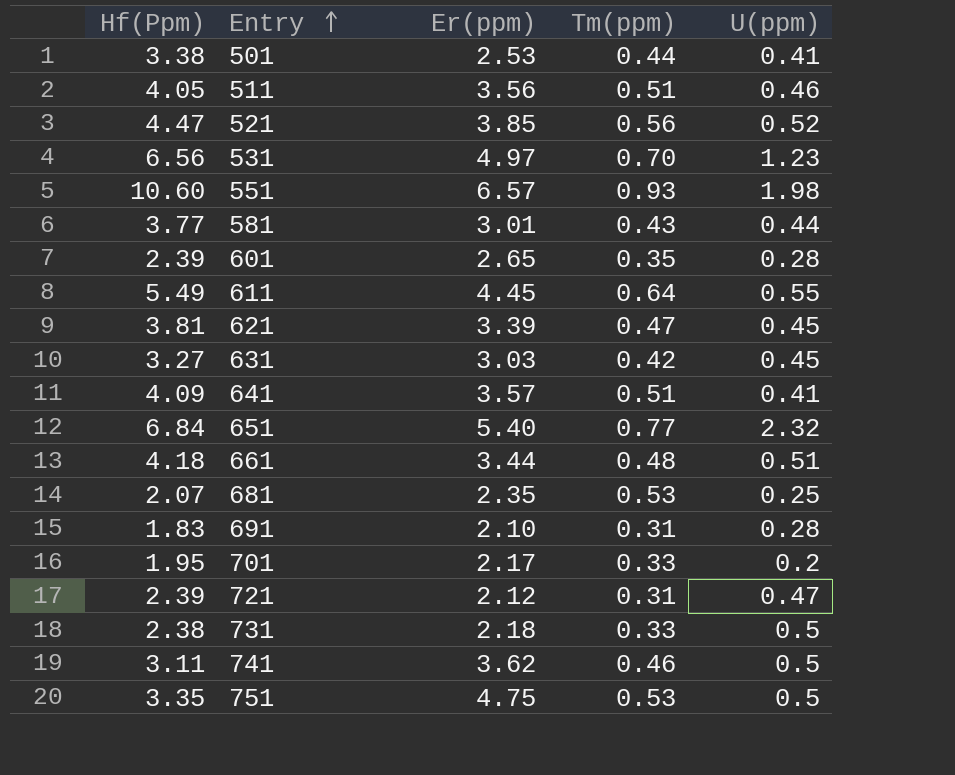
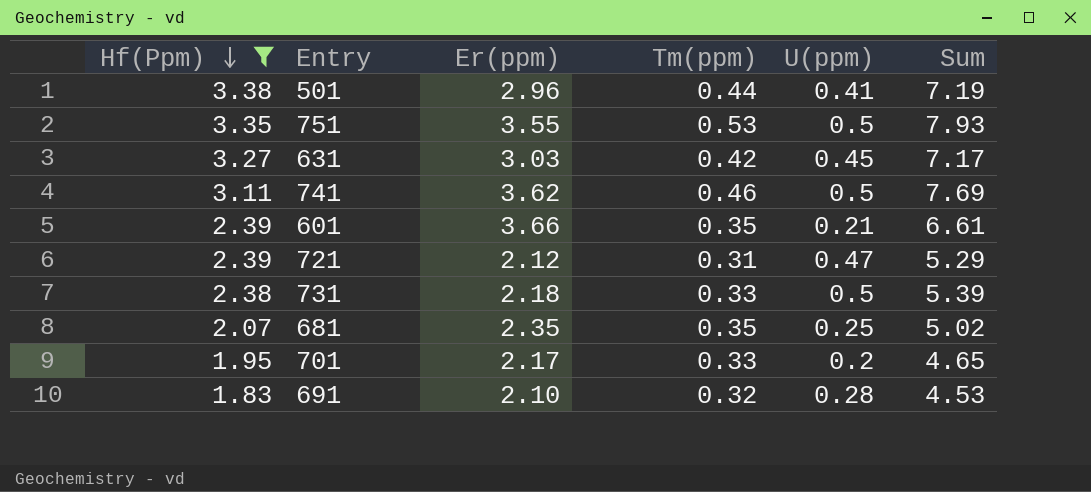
filter: none -> Hf(Ppm) <= 3.38
row order: Entry ascending -> Hf(Ppm) descending
column Sum | formula: none -> [Hf(Ppm)] + [Er(ppm)] + [Tm(ppm)] + [U(ppm)]
501 | Er(ppm): 2.53 -> 2.96
751 | Er(ppm): 4.75 -> 3.55
601 | Er(ppm): 2.65 -> 3.66
601 | U(ppm): 0.28 -> 0.21
681 | Tm(ppm): 0.53 -> 0.35
691 | Tm(ppm): 0.31 -> 0.32

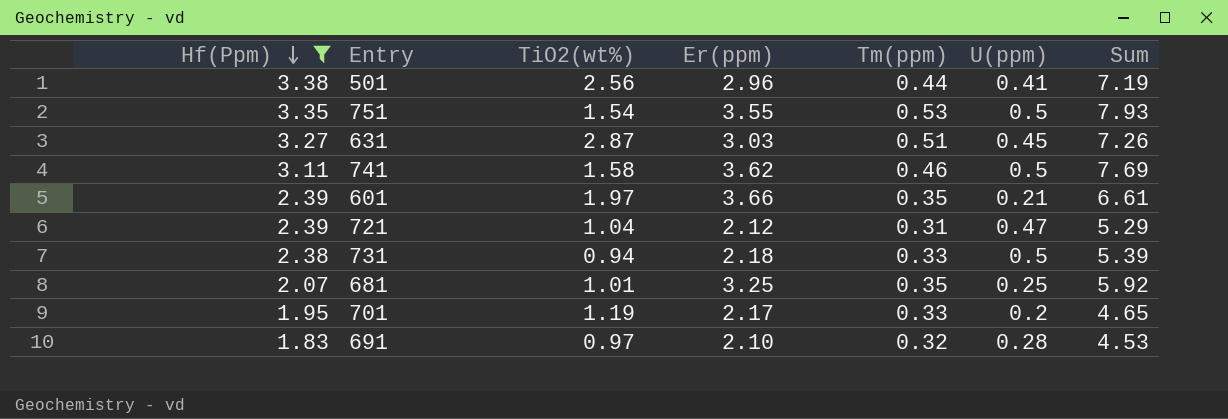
column TiO2(wt%) | position: none -> 3
631 | Tm(ppm): 0.42 -> 0.51
631 | Sum: 7.17 -> 7.26
681 | Er(ppm): 2.35 -> 3.25
681 | Sum: 5.02 -> 5.92

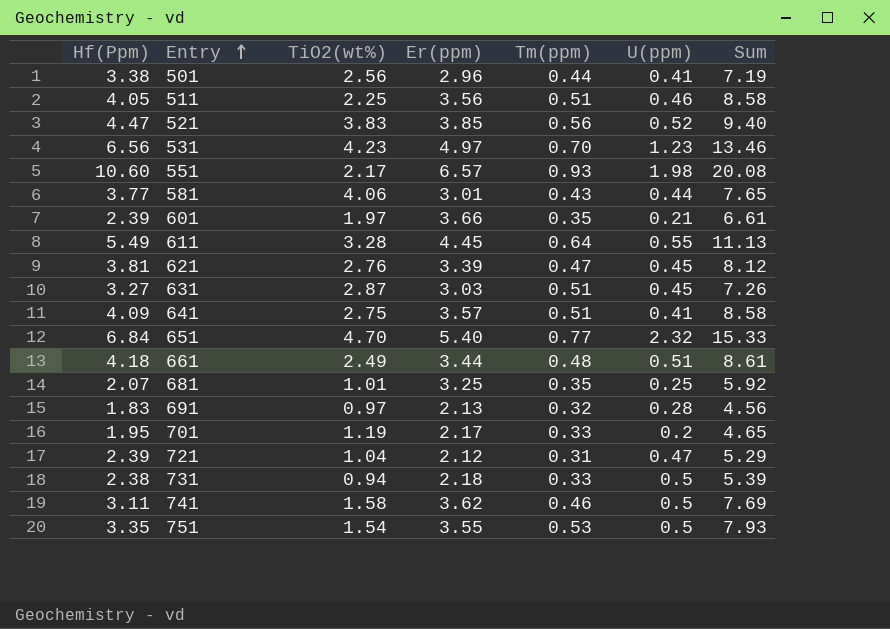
filter: Hf(Ppm) <= 3.38 -> none
row order: Hf(Ppm) descending -> Entry ascending
691 | Er(ppm): 2.10 -> 2.13
691 | Sum: 4.53 -> 4.56

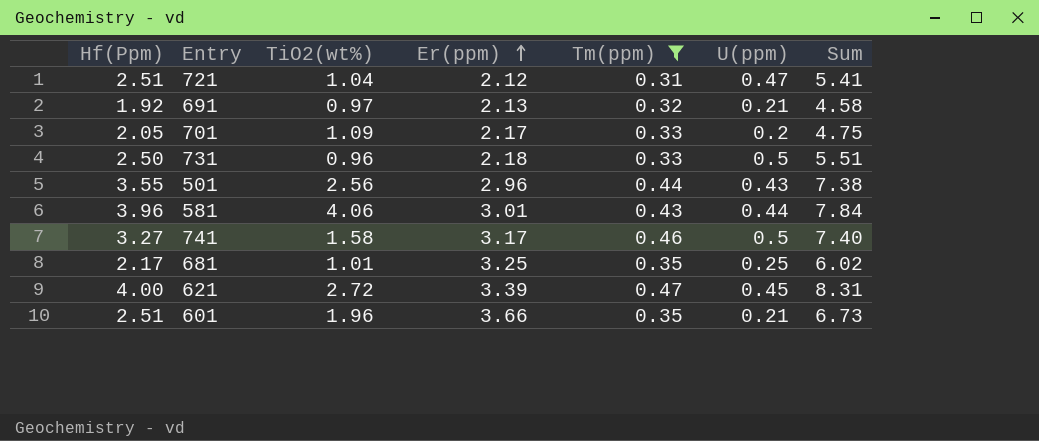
filter: none -> Tm(ppm) <= 0.47
row order: Entry ascending -> Er(ppm) ascending
721 | Hf(Ppm): 2.39 -> 2.51
721 | Sum: 5.29 -> 5.41
691 | Hf(Ppm): 1.83 -> 1.92
691 | U(ppm): 0.28 -> 0.21
691 | Sum: 4.56 -> 4.58
701 | Hf(Ppm): 1.95 -> 2.05
701 | TiO2(wt%): 1.19 -> 1.09
701 | Sum: 4.65 -> 4.75
731 | Hf(Ppm): 2.38 -> 2.50
731 | TiO2(wt%): 0.94 -> 0.96
731 | Sum: 5.39 -> 5.51
501 | Hf(Ppm): 3.38 -> 3.55
501 | U(ppm): 0.41 -> 0.43
501 | Sum: 7.19 -> 7.38
581 | Hf(Ppm): 3.77 -> 3.96
581 | Sum: 7.65 -> 7.84
741 | Hf(Ppm): 3.11 -> 3.27
741 | Er(ppm): 3.62 -> 3.17
741 | Sum: 7.69 -> 7.40
681 | Hf(Ppm): 2.07 -> 2.17
681 | Sum: 5.92 -> 6.02
621 | Hf(Ppm): 3.81 -> 4.00
621 | TiO2(wt%): 2.76 -> 2.72
621 | Sum: 8.12 -> 8.31
601 | Hf(Ppm): 2.39 -> 2.51
601 | TiO2(wt%): 1.97 -> 1.96
601 | Sum: 6.61 -> 6.73

